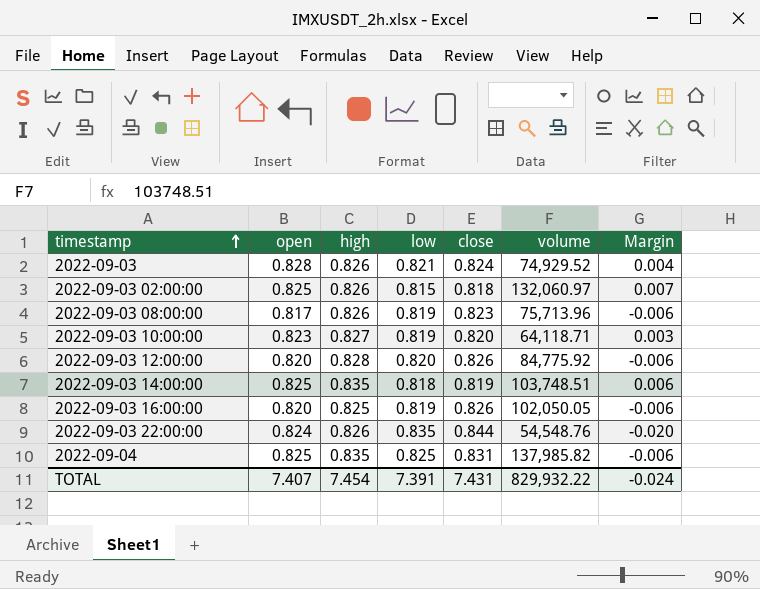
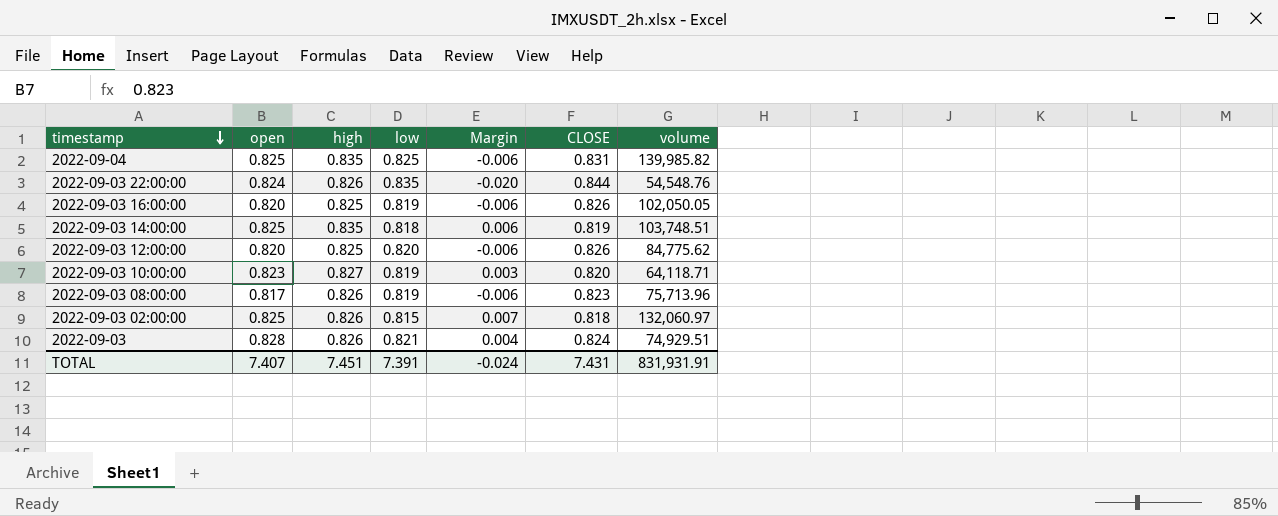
row order: timestamp ascending -> timestamp descending
column Margin | position: 7 -> 5
column name: close -> CLOSE
2022-09-04 | volume: 137,985.82 -> 139,985.82
2022-09-03 12:00:00 | high: 0.828 -> 0.825
2022-09-03 12:00:00 | volume: 84,775.92 -> 84,775.62
2022-09-03 | volume: 74,929.52 -> 74,929.51
TOTAL | high: 7.454 -> 7.451
TOTAL | volume: 829,932.22 -> 831,931.91

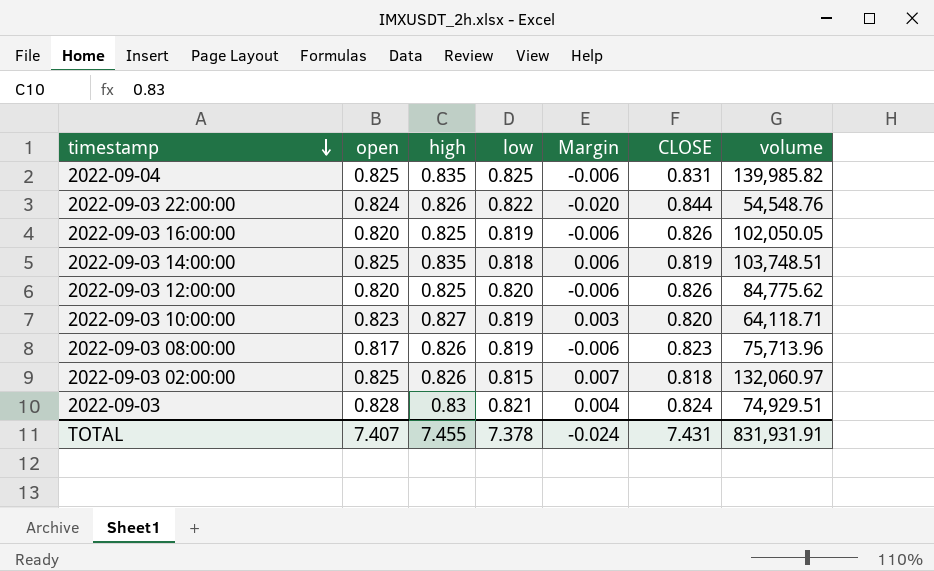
2022-09-03 22:00:00 | low: 0.835 -> 0.822
2022-09-03 | high: 0.826 -> 0.83
TOTAL | high: 7.451 -> 7.455
TOTAL | low: 7.391 -> 7.378

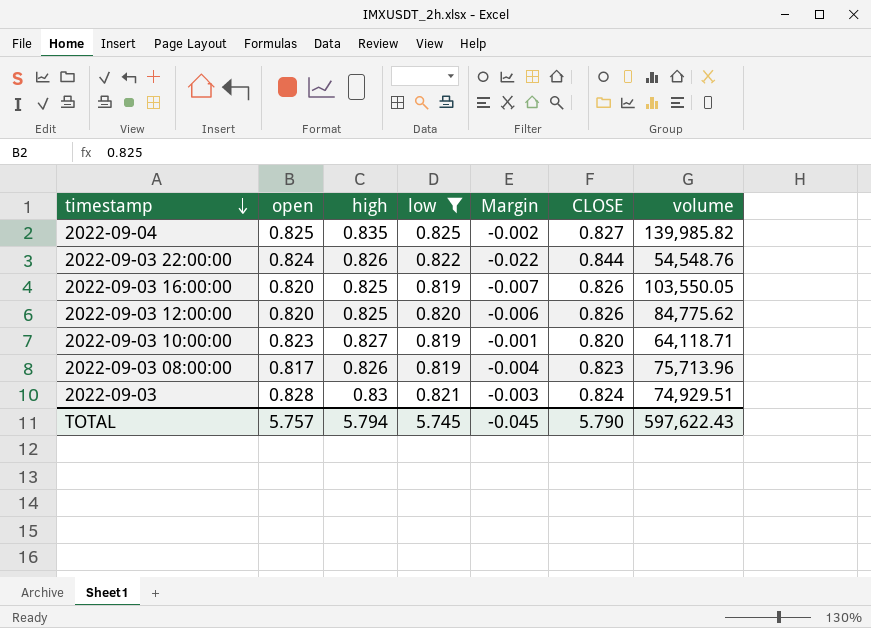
filter: none -> low >= 0.819
column Margin | formula: [open] - [CLOSE] -> [low] - [CLOSE]
2022-09-04 | CLOSE: 0.831 -> 0.827
2022-09-03 16:00:00 | volume: 102,050.05 -> 103,550.05
TOTAL | open: 7.407 -> 5.757
TOTAL | high: 7.455 -> 5.794
TOTAL | low: 7.378 -> 5.745
TOTAL | Margin: -0.024 -> -0.045
TOTAL | CLOSE: 7.431 -> 5.790
TOTAL | volume: 831,931.91 -> 597,622.43

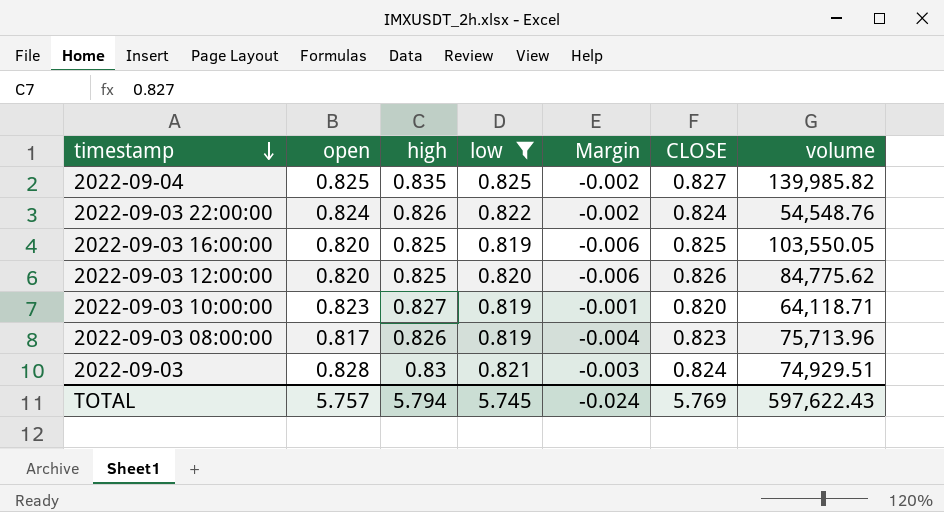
2022-09-03 22:00:00 | Margin: -0.022 -> -0.002
2022-09-03 22:00:00 | CLOSE: 0.844 -> 0.824
2022-09-03 16:00:00 | Margin: -0.007 -> -0.006
2022-09-03 16:00:00 | CLOSE: 0.826 -> 0.825
TOTAL | Margin: -0.045 -> -0.024
TOTAL | CLOSE: 5.790 -> 5.769

